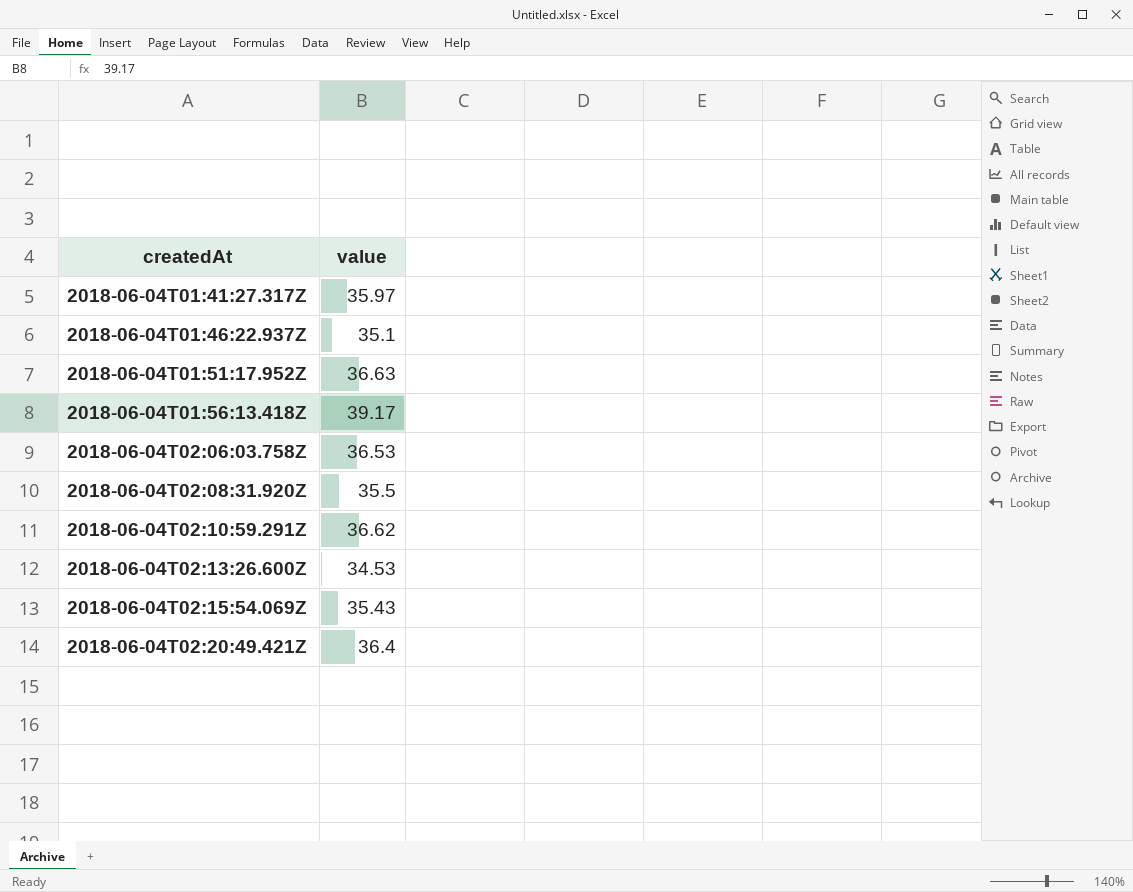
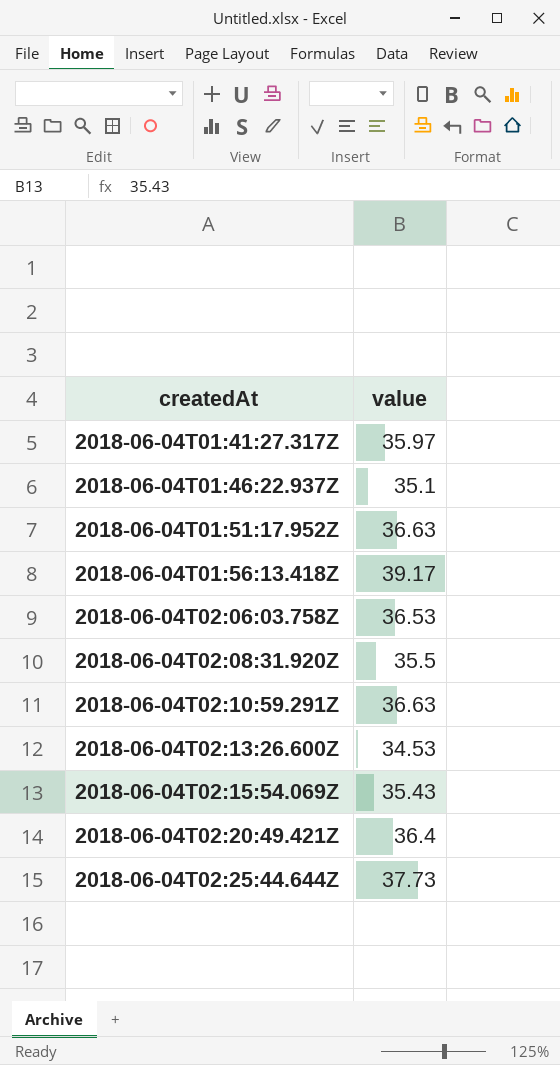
2018-06-04T02:10:59.291Z | value: 36.62 -> 36.63
row 2018-06-04T02:25:44.644Z: none -> 37.73

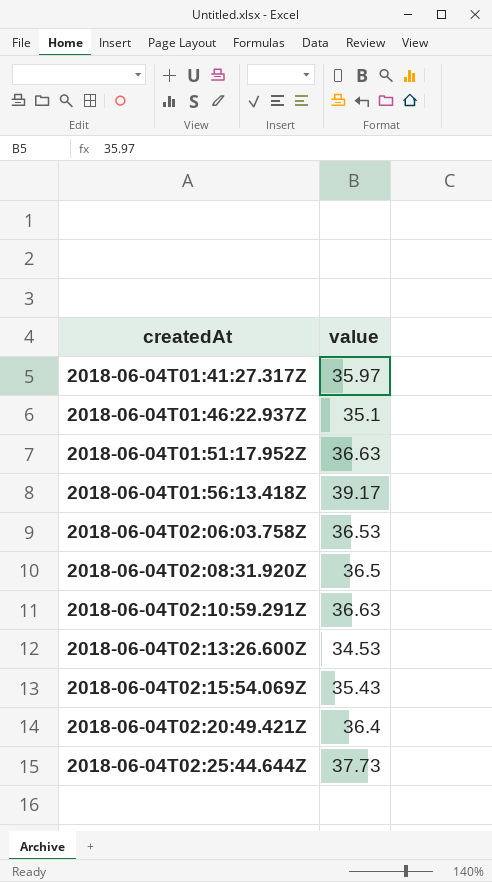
2018-06-04T02:08:31.920Z | value: 35.5 -> 36.5

